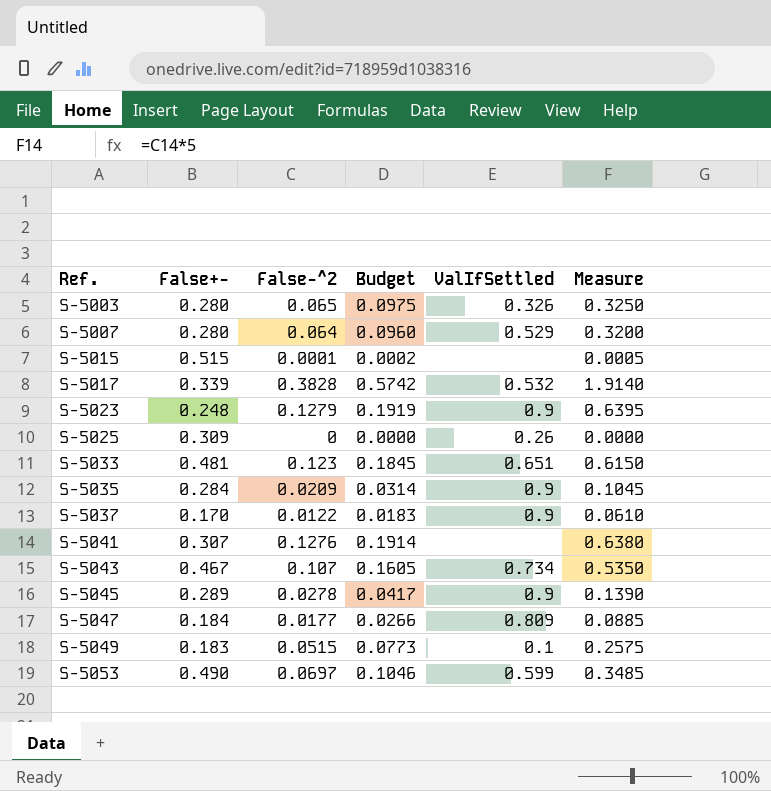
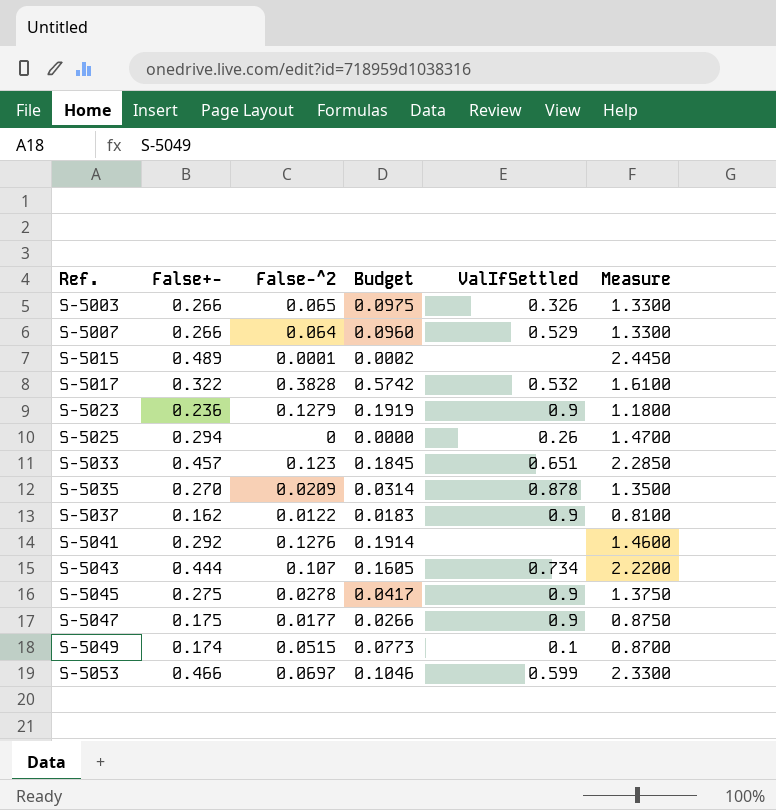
column Measure | formula: [False-^2] * 5 -> [False+-] * 5
S-5003 | False+-: 0.280 -> 0.266
S-5007 | False+-: 0.280 -> 0.266
S-5015 | False+-: 0.515 -> 0.489
S-5017 | False+-: 0.339 -> 0.322
S-5023 | False+-: 0.248 -> 0.236
S-5025 | False+-: 0.309 -> 0.294
S-5033 | False+-: 0.481 -> 0.457
S-5035 | False+-: 0.284 -> 0.270
S-5035 | ValIfSettled: 0.9 -> 0.878
S-5037 | False+-: 0.170 -> 0.162
S-5041 | False+-: 0.307 -> 0.292
S-5043 | False+-: 0.467 -> 0.444
S-5045 | False+-: 0.289 -> 0.275
S-5047 | False+-: 0.184 -> 0.175
S-5047 | ValIfSettled: 0.809 -> 0.9
S-5049 | False+-: 0.183 -> 0.174
S-5053 | False+-: 0.490 -> 0.466

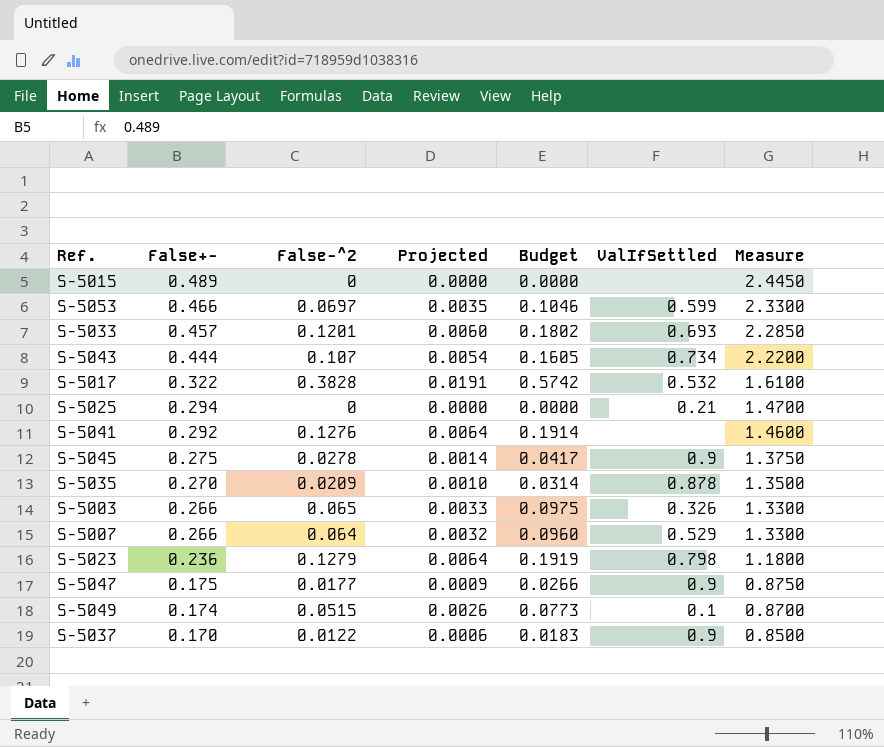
row order: Ref. ascending -> False+- descending
column Projected | formula: none -> [False-^2] * 0.05
S-5015 | False-^2: 0.0001 -> 0
S-5015 | Budget: 0.0002 -> 0.0000
S-5033 | False-^2: 0.123 -> 0.1201
S-5033 | Budget: 0.1845 -> 0.1802
S-5033 | ValIfSettled: 0.651 -> 0.693
S-5025 | ValIfSettled: 0.26 -> 0.21
S-5023 | ValIfSettled: 0.9 -> 0.798
S-5037 | False+-: 0.162 -> 0.170
S-5037 | Measure: 0.8100 -> 0.8500

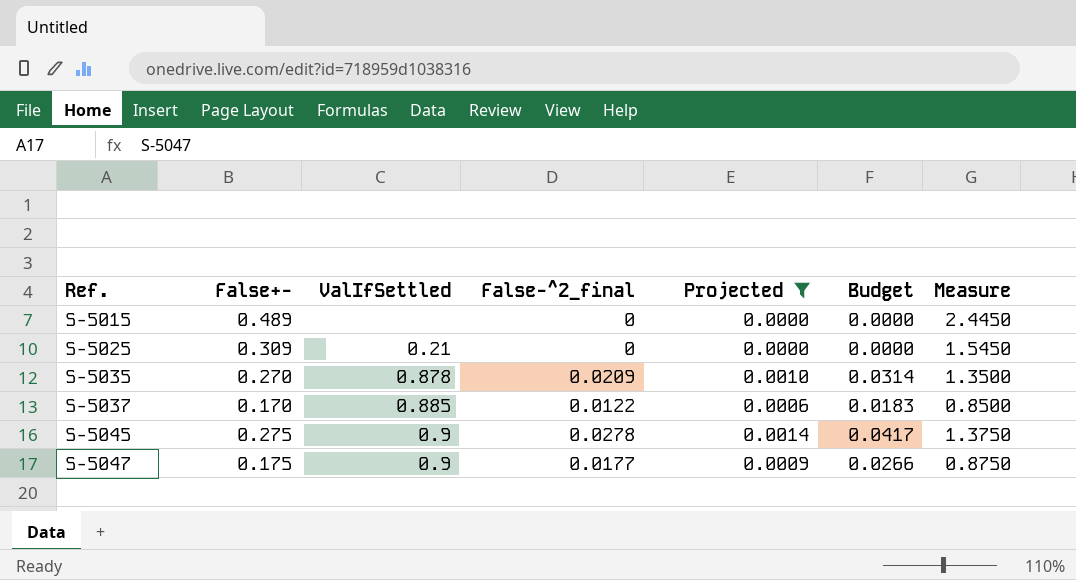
filter: none -> Projected <= 0.0014
row order: False+- descending -> Ref. ascending
column ValIfSettled | position: 6 -> 3
column name: False-^2 -> False-^2_final
S-5025 | False+-: 0.294 -> 0.309
S-5025 | Measure: 1.4700 -> 1.5450
S-5037 | ValIfSettled: 0.9 -> 0.885

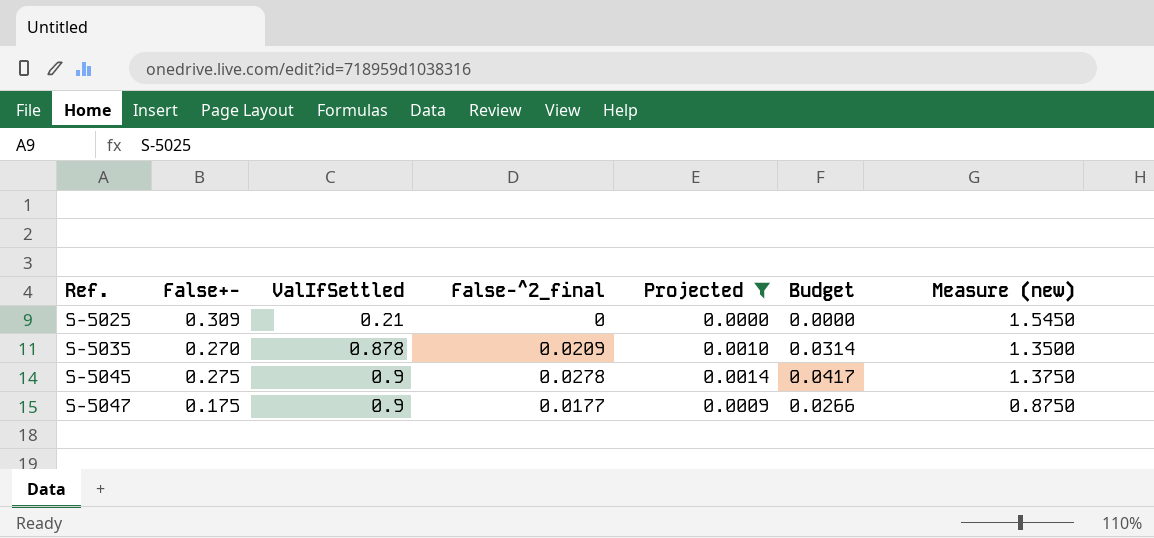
column name: Measure -> Measure (new)
row S-5015: 0.489 | none | 0 | 0.0000 | 0.0000 | 2.4450 -> none
row S-5037: 0.170 | 0.885 | 0.0122 | 0.0006 | 0.0183 | 0.8500 -> none

